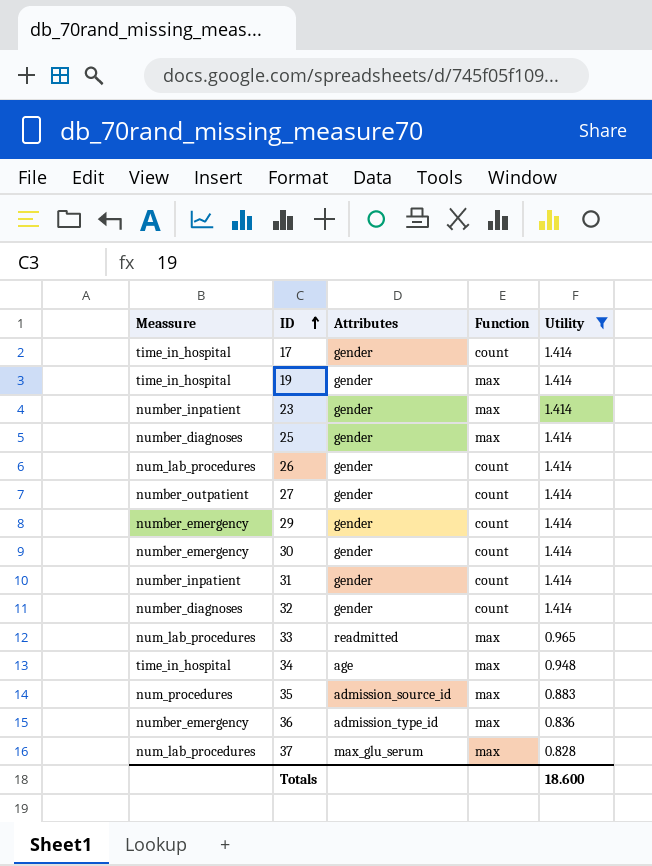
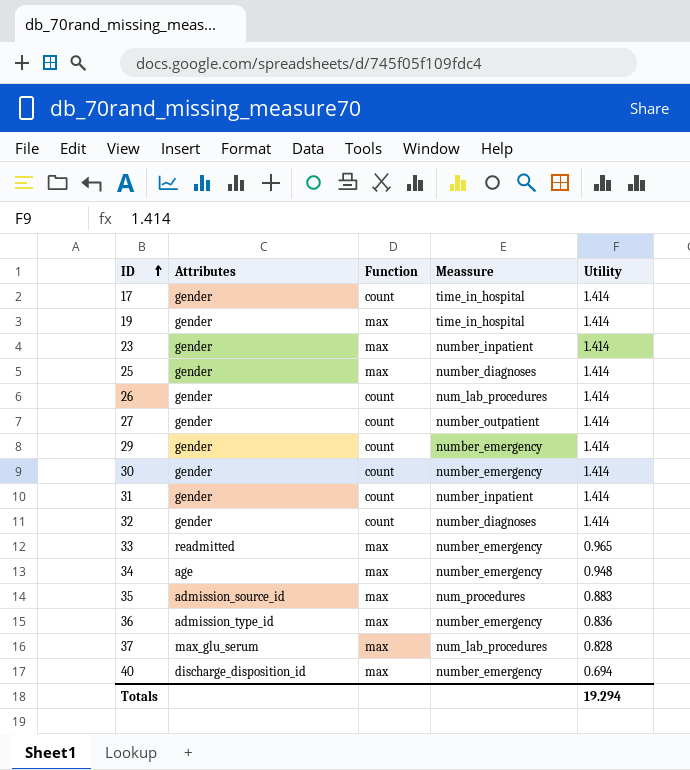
filter: Utility != 0.694 -> none
column Meassure | position: 1 -> 4
33 | Meassure: num_lab_procedures -> number_emergency
34 | Meassure: time_in_hospital -> number_emergency
Totals | Utility: 18.600 -> 19.294

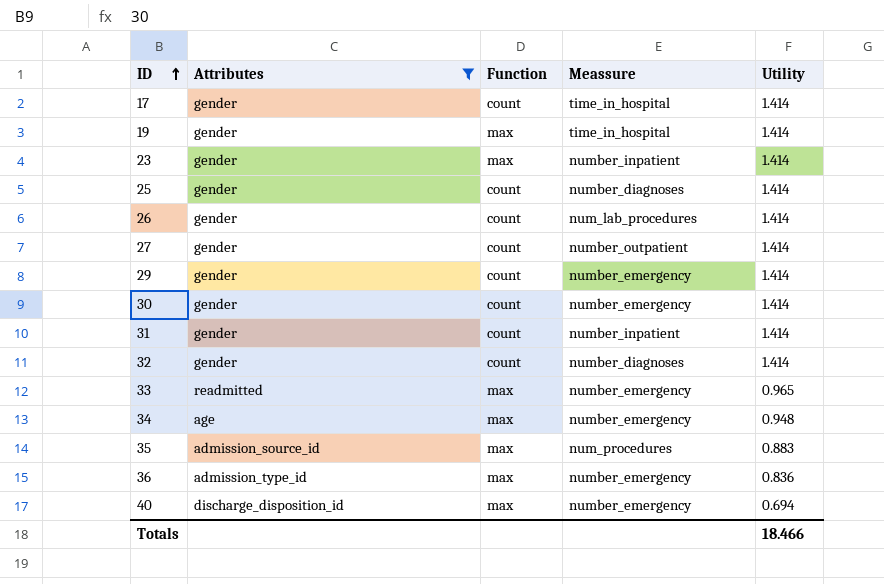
filter: none -> Attributes != max_glu_serum
25 | Function: max -> count
Totals | Utility: 19.294 -> 18.466

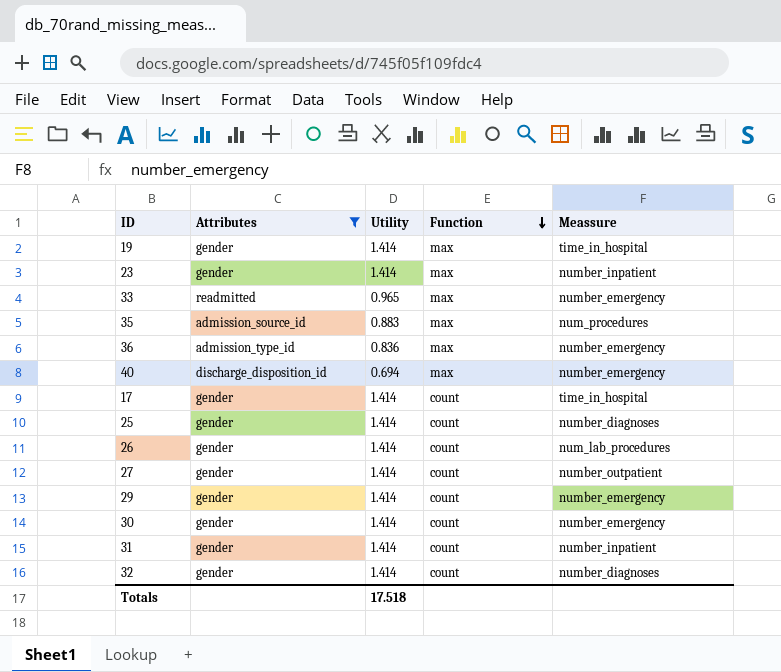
row order: ID ascending -> Function descending
column Utility | position: 5 -> 3
row 34: age | max | number_emergency | 0.948 -> none
Totals | Utility: 18.466 -> 17.518

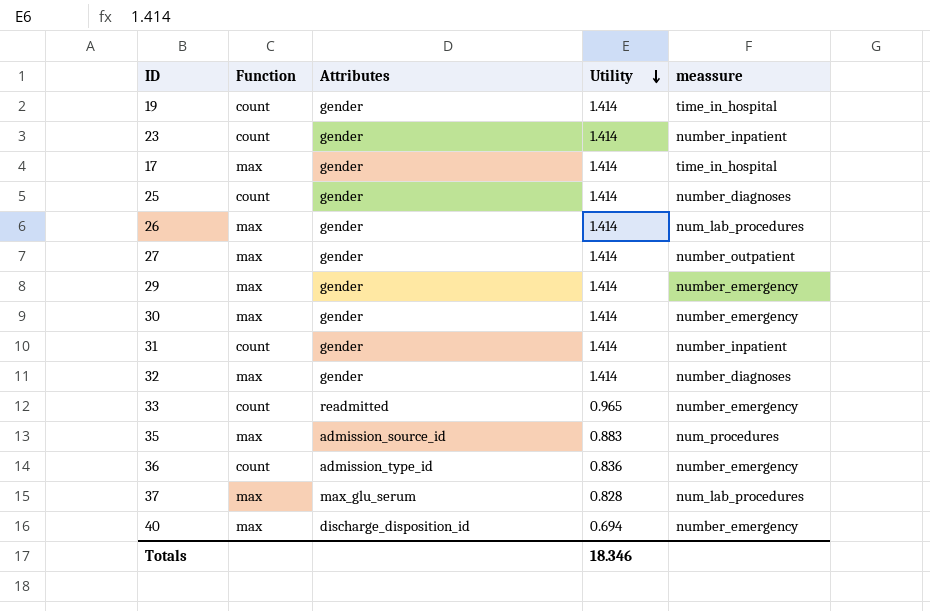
filter: Attributes != max_glu_serum -> none
row order: Function descending -> Utility descending
column Function | position: 4 -> 2
column name: Meassure -> meassure
19 | Function: max -> count
23 | Function: max -> count
17 | Function: count -> max
26 | Function: count -> max
27 | Function: count -> max
29 | Function: count -> max
30 | Function: count -> max
32 | Function: count -> max
33 | Function: max -> count
36 | Function: max -> count
Totals | Utility: 17.518 -> 18.346

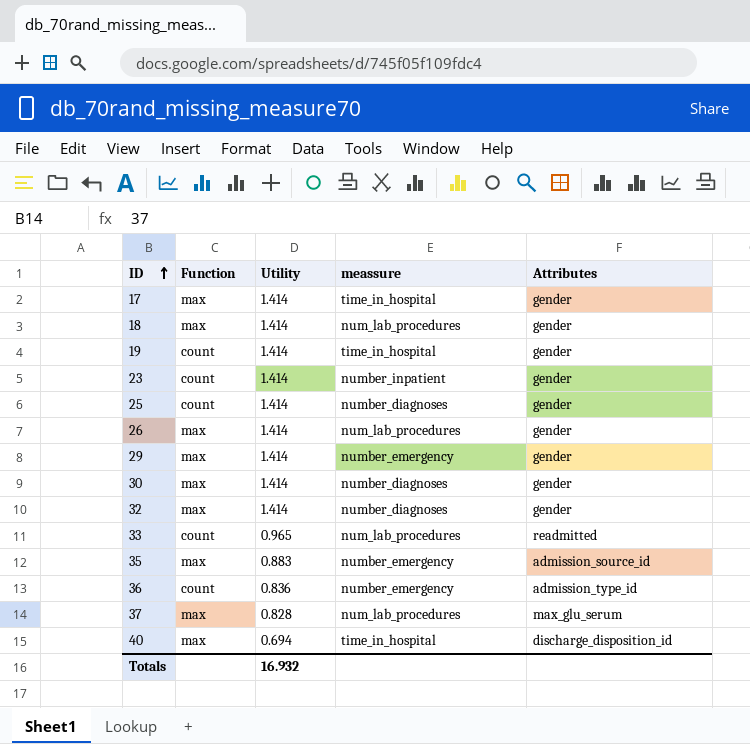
row order: Utility descending -> ID ascending
column Attributes | position: 3 -> 5
row 27: max | gender | 1.414 | number_outpatient -> none
row 31: count | gender | 1.414 | number_inpatient -> none
row 18: none -> max | 1.414 | num_lab_procedures | gender
30 | meassure: number_emergency -> number_diagnoses
33 | meassure: number_emergency -> num_lab_procedures
35 | meassure: num_procedures -> number_emergency
40 | meassure: number_emergency -> time_in_hospital
Totals | Utility: 18.346 -> 16.932

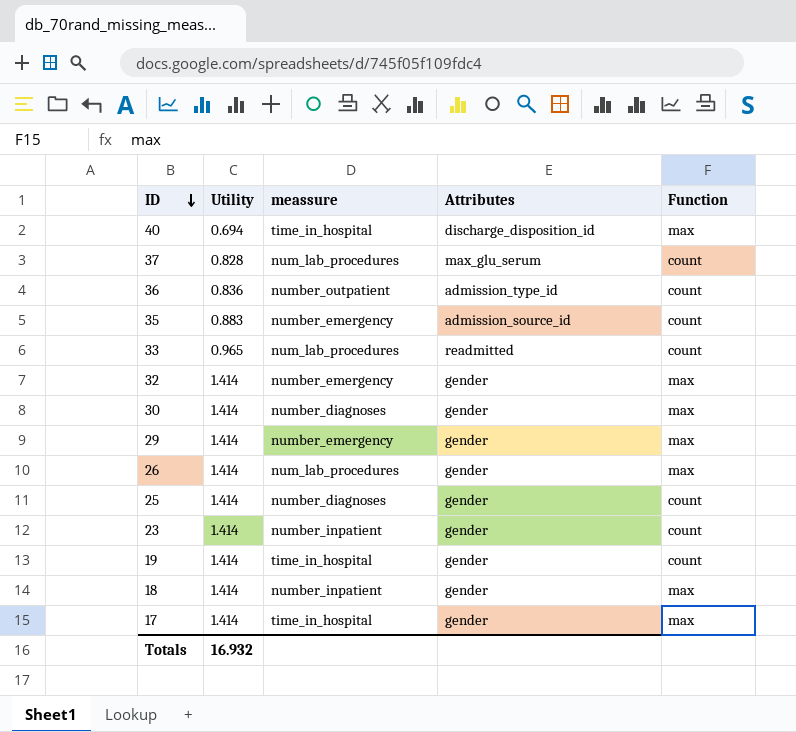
row order: ID ascending -> ID descending
column Function | position: 2 -> 5
37 | Function: max -> count
36 | meassure: number_emergency -> number_outpatient
35 | Function: max -> count
32 | meassure: number_diagnoses -> number_emergency
18 | meassure: num_lab_procedures -> number_inpatient

